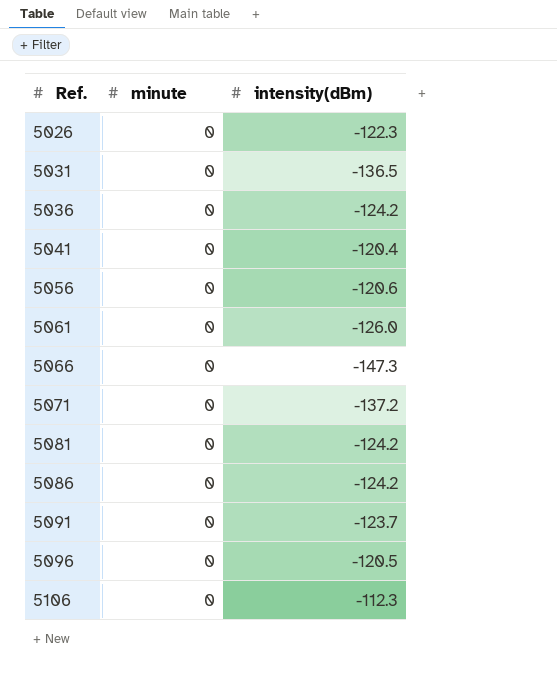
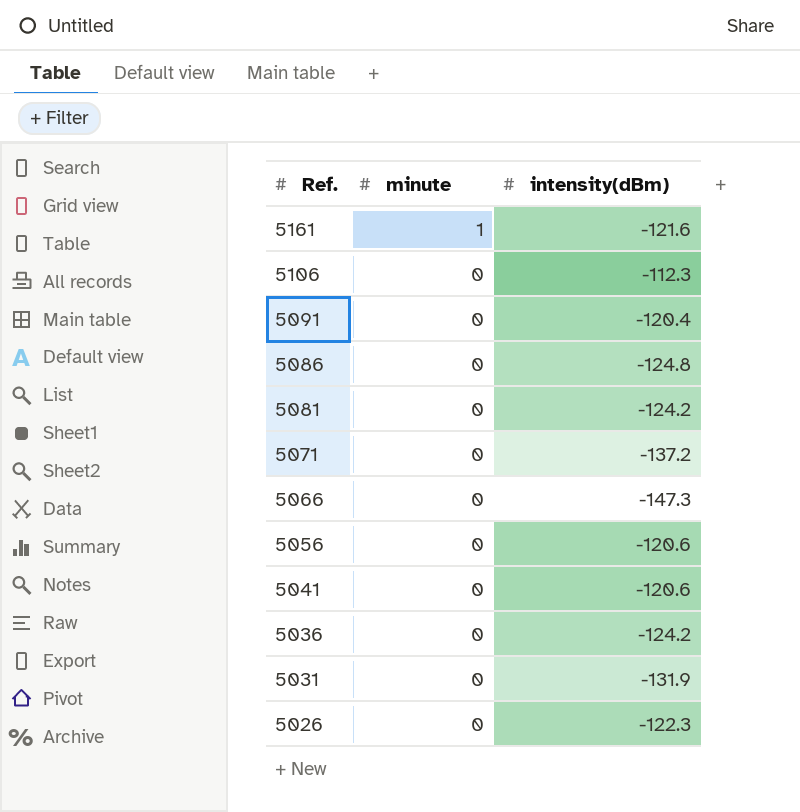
row order: Ref. ascending -> Ref. descending
row 5061: 0 | -126.0 -> none
row 5096: 0 | -120.5 -> none
row 5161: none -> 1 | -121.6
5091 | intensity(dBm): -123.7 -> -120.4
5086 | intensity(dBm): -124.2 -> -124.8
5041 | intensity(dBm): -120.4 -> -120.6
5031 | intensity(dBm): -136.5 -> -131.9

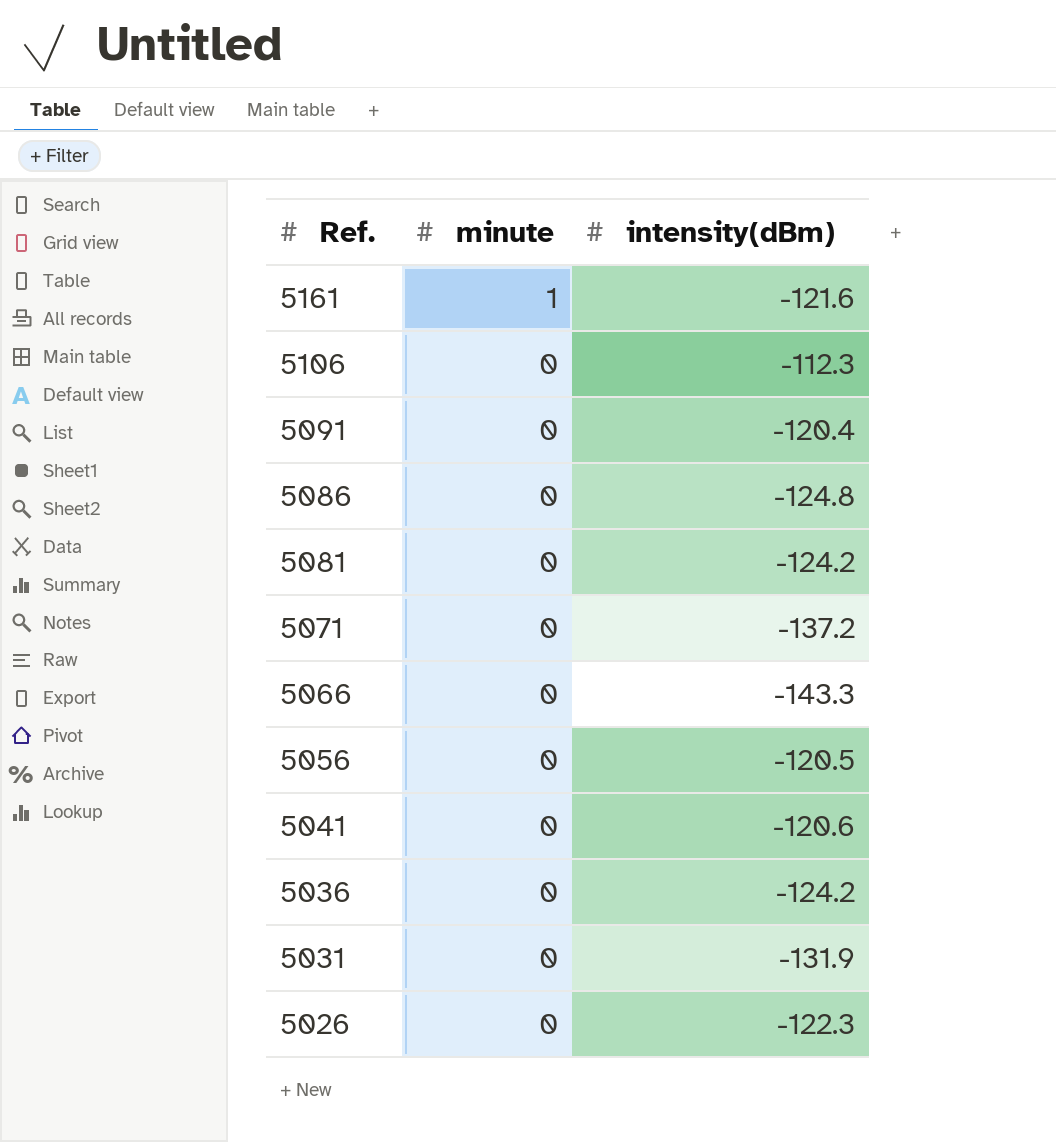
5066 | intensity(dBm): -147.3 -> -143.3
5056 | intensity(dBm): -120.6 -> -120.5

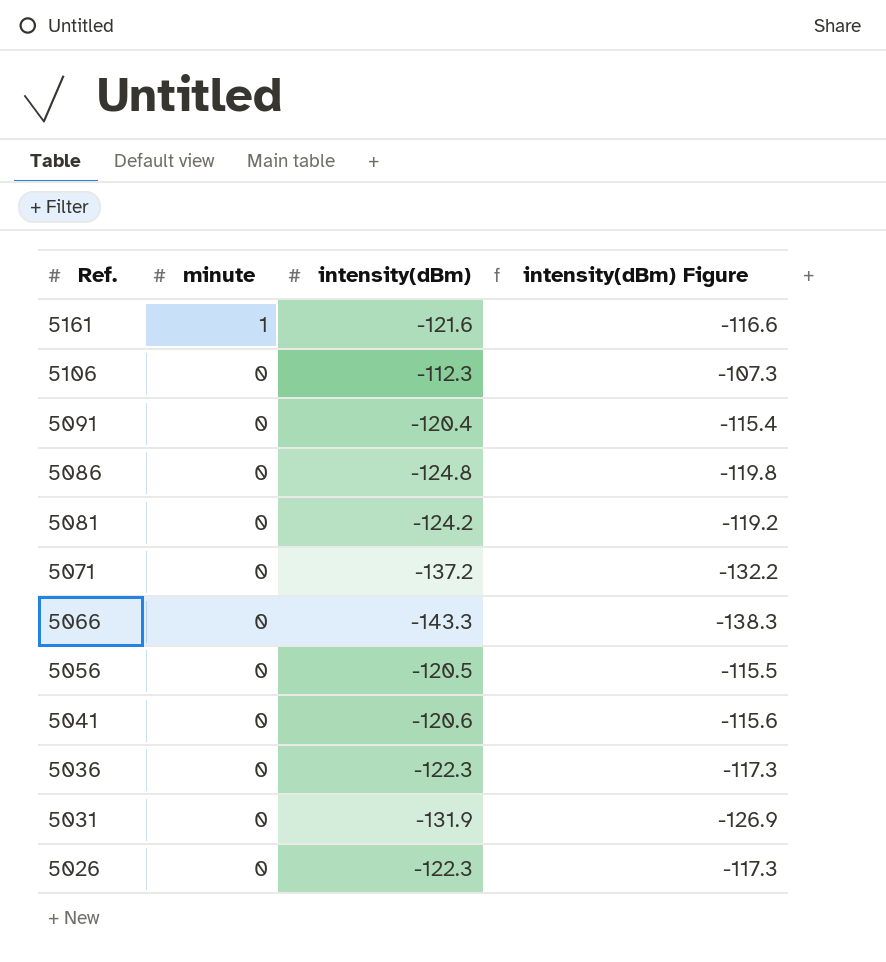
column intensity(dBm) Figure | formula: none -> [intensity(dBm)] + 5
5036 | intensity(dBm): -124.2 -> -122.3

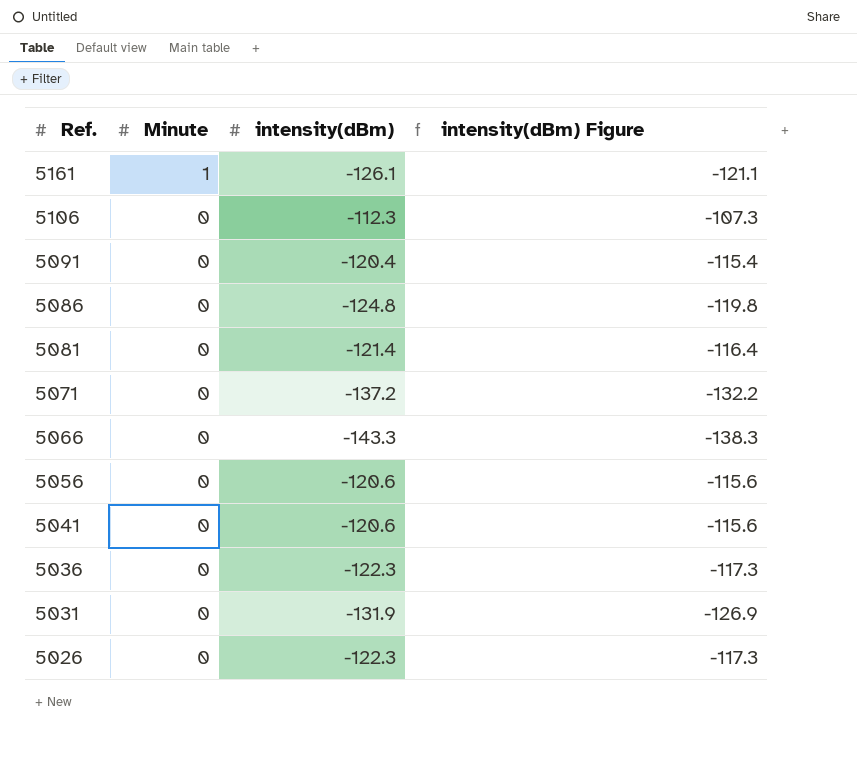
column name: minute -> Minute
5161 | intensity(dBm): -121.6 -> -126.1
5161 | intensity(dBm) Figure: -116.6 -> -121.1
5081 | intensity(dBm): -124.2 -> -121.4
5081 | intensity(dBm) Figure: -119.2 -> -116.4
5056 | intensity(dBm): -120.5 -> -120.6
5056 | intensity(dBm) Figure: -115.5 -> -115.6

